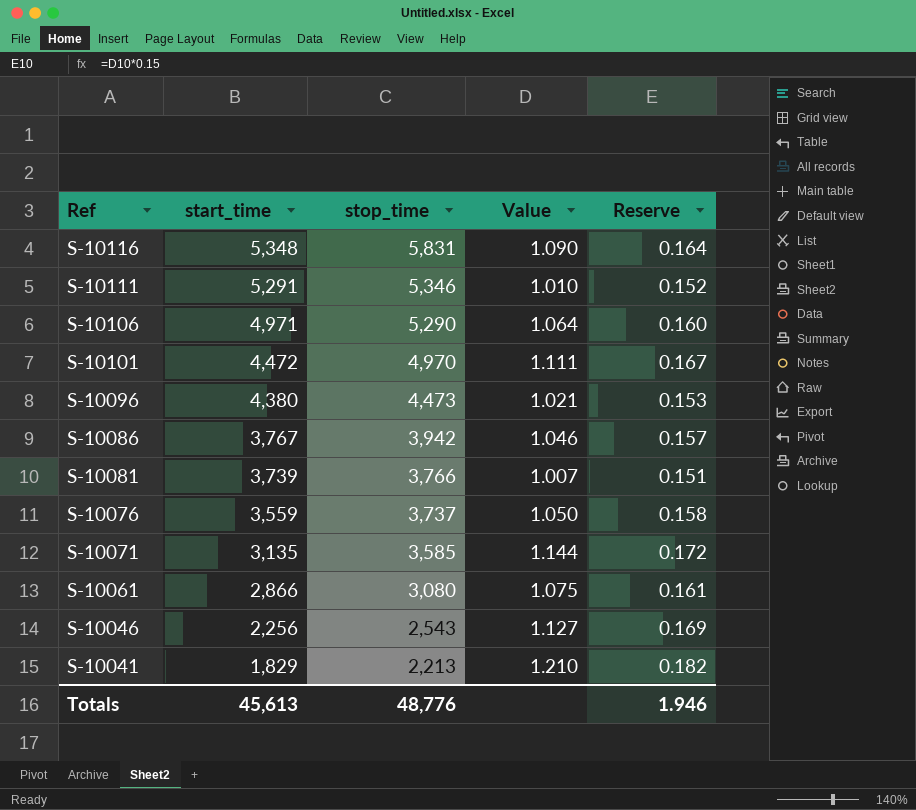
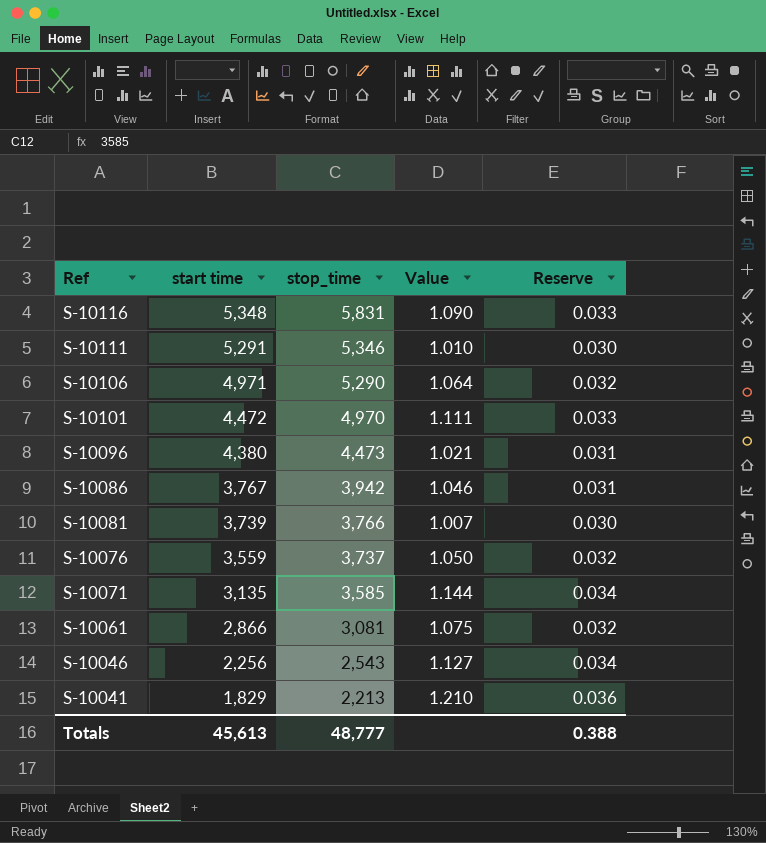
column name: start_time -> start time
column Reserve | formula: [Value] * 0.15 -> [Value] * 0.03
S-10061 | stop_time: 3,080 -> 3,081
Totals | stop_time: 48,776 -> 48,777
Totals | Reserve: 1.946 -> 0.388

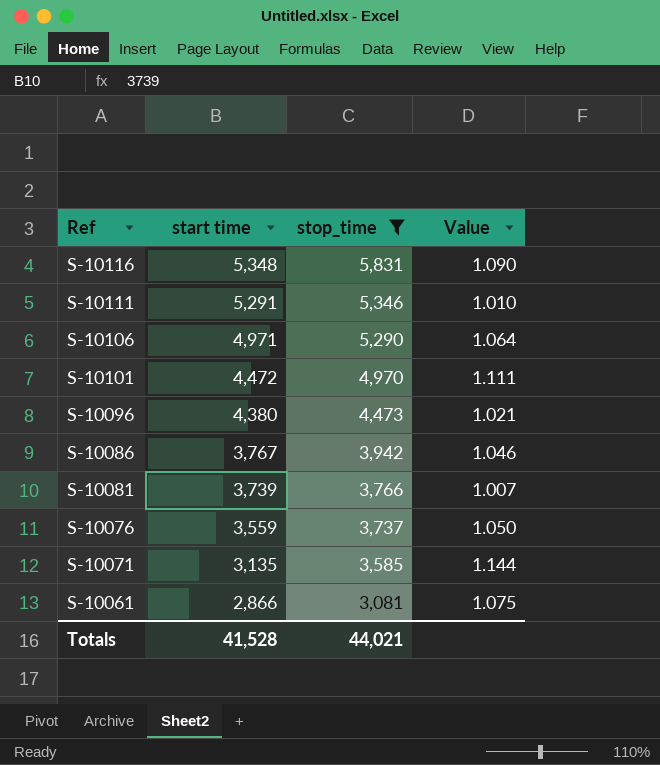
filter: none -> stop_time >= 3,081
column Reserve | formula: [Value] * 0.03 -> none
Totals | start time: 45,613 -> 41,528
Totals | stop_time: 48,777 -> 44,021

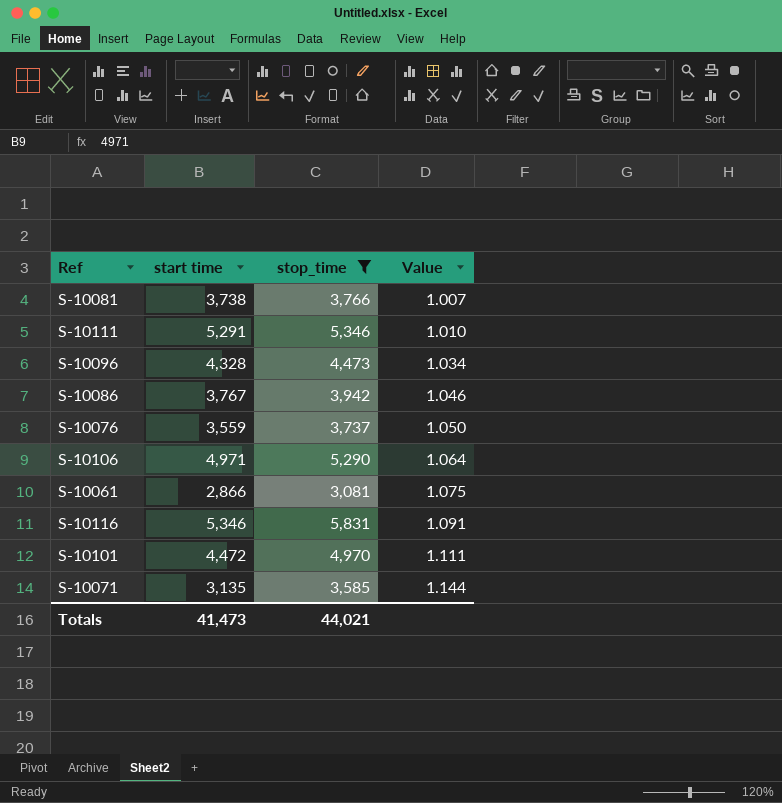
row order: Ref descending -> Value ascending
S-10081 | start time: 3,739 -> 3,738
S-10096 | start time: 4,380 -> 4,328
S-10096 | Value: 1.021 -> 1.034
S-10116 | start time: 5,348 -> 5,346
S-10116 | Value: 1.090 -> 1.091
Totals | start time: 41,528 -> 41,473

